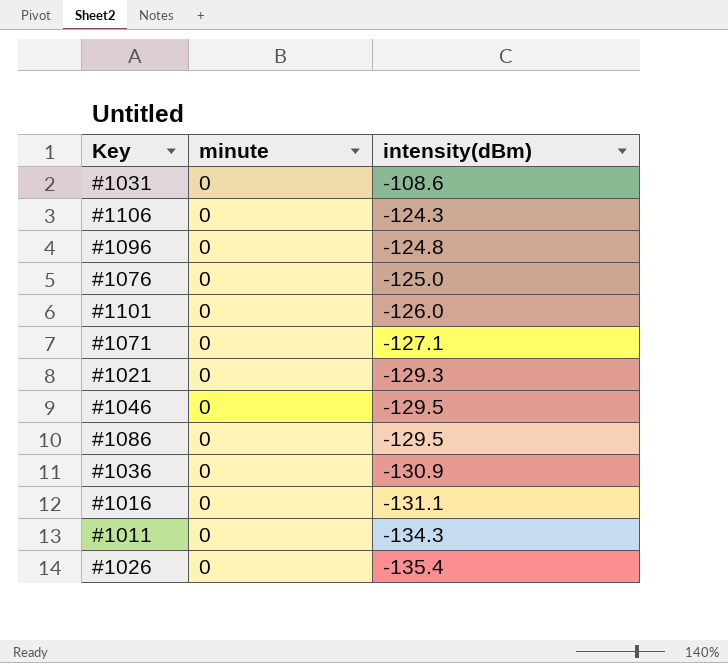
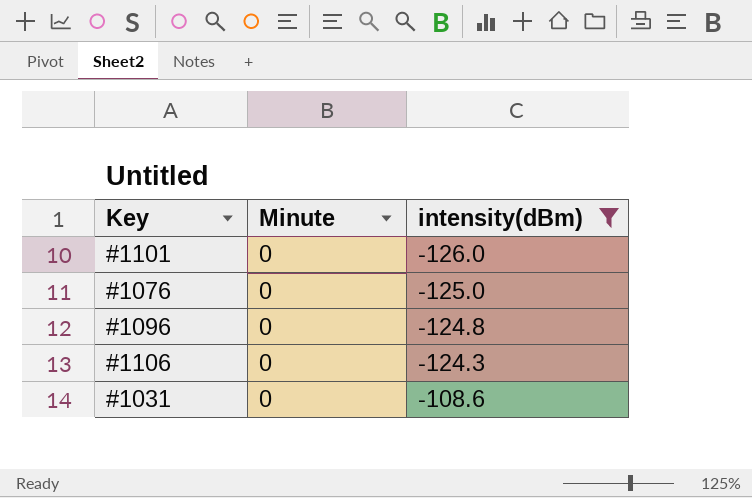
filter: none -> intensity(dBm) >= -126.0
row order: intensity(dBm) descending -> intensity(dBm) ascending
column name: minute -> Minute

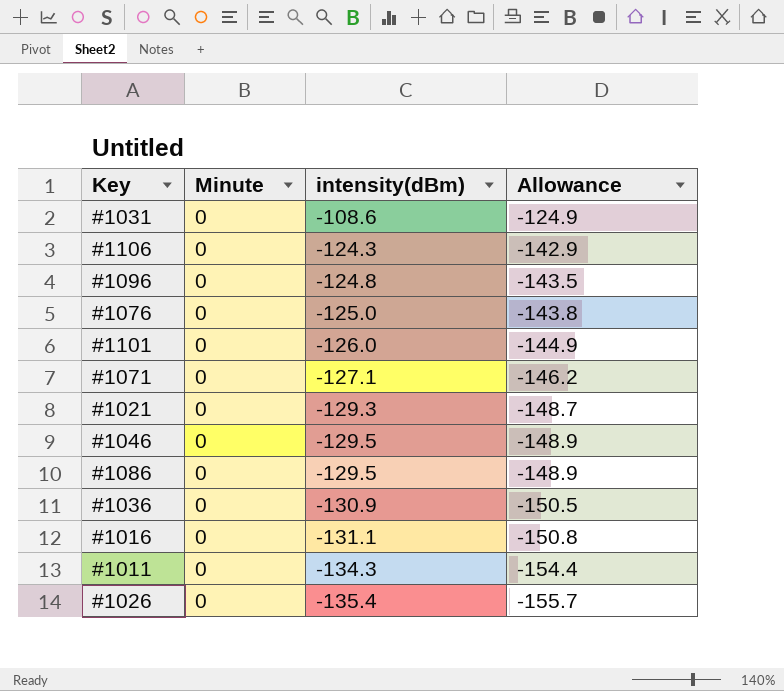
filter: intensity(dBm) >= -126.0 -> none
row order: intensity(dBm) ascending -> intensity(dBm) descending
column Allowance | formula: none -> [intensity(dBm)] * 1.15

